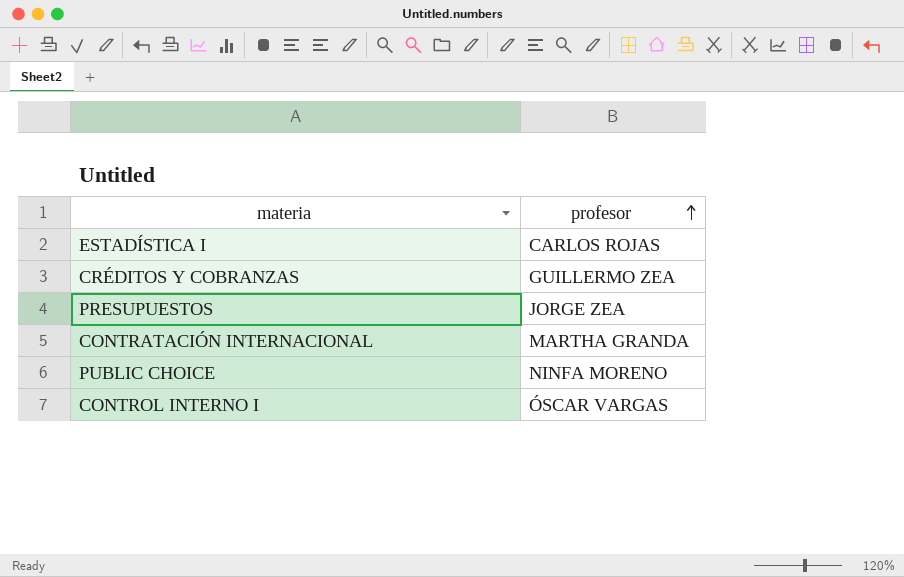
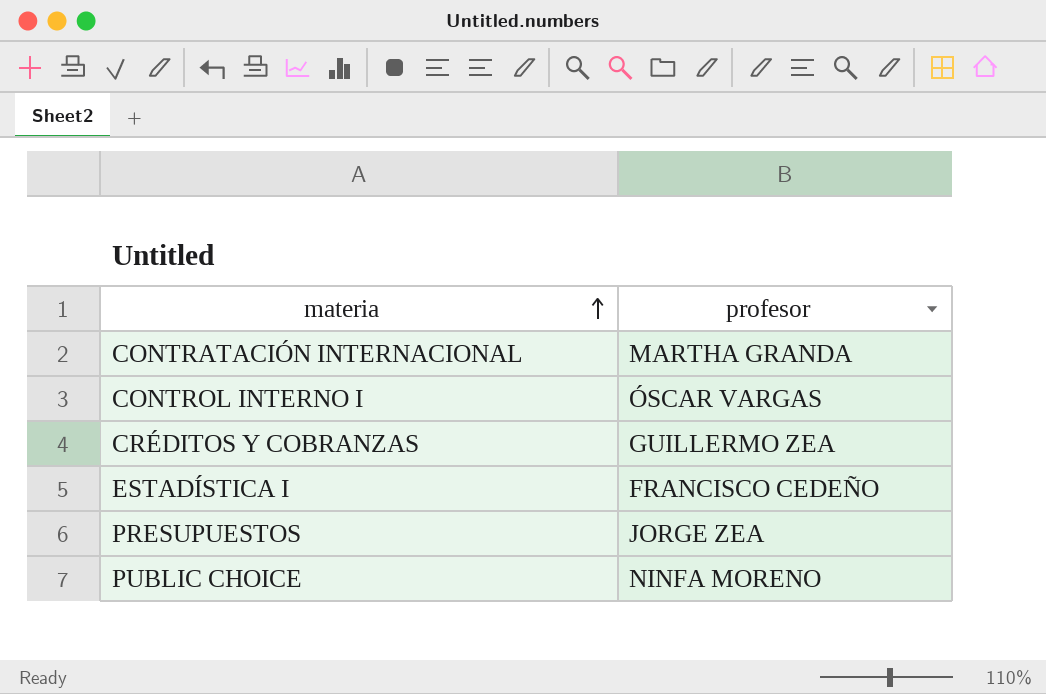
row order: profesor ascending -> materia ascending
ESTADÍSTICA I | profesor: CARLOS ROJAS -> FRANCISCO CEDEÑO

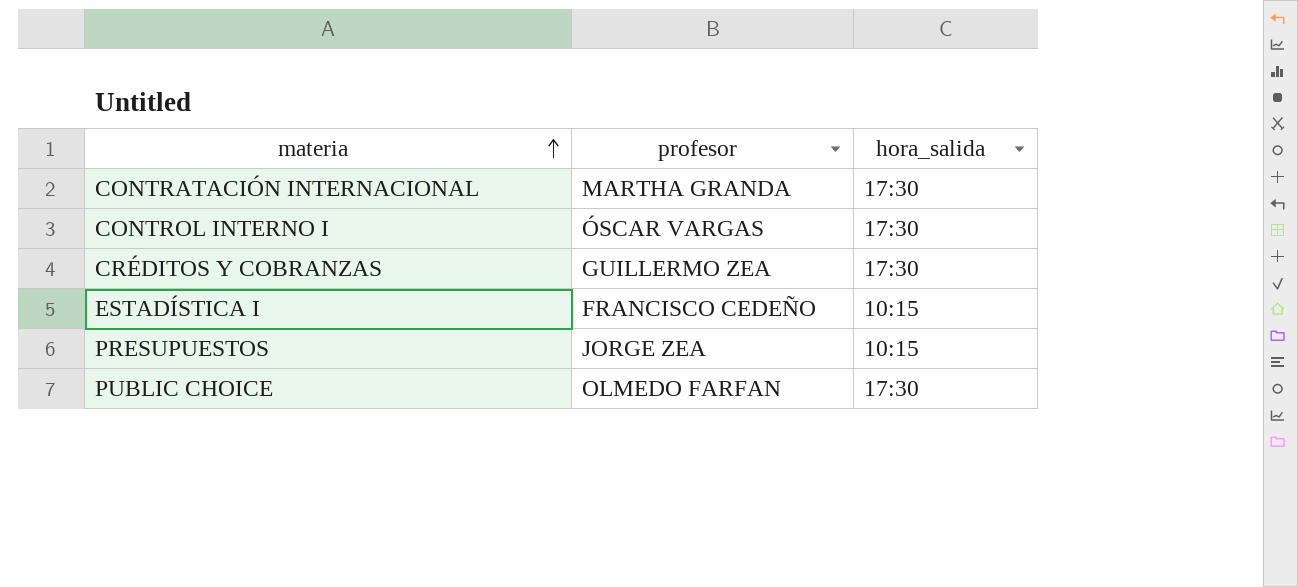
column hora_salida | position: none -> 3
PUBLIC CHOICE | profesor: NINFA MORENO -> OLMEDO FARFAN

